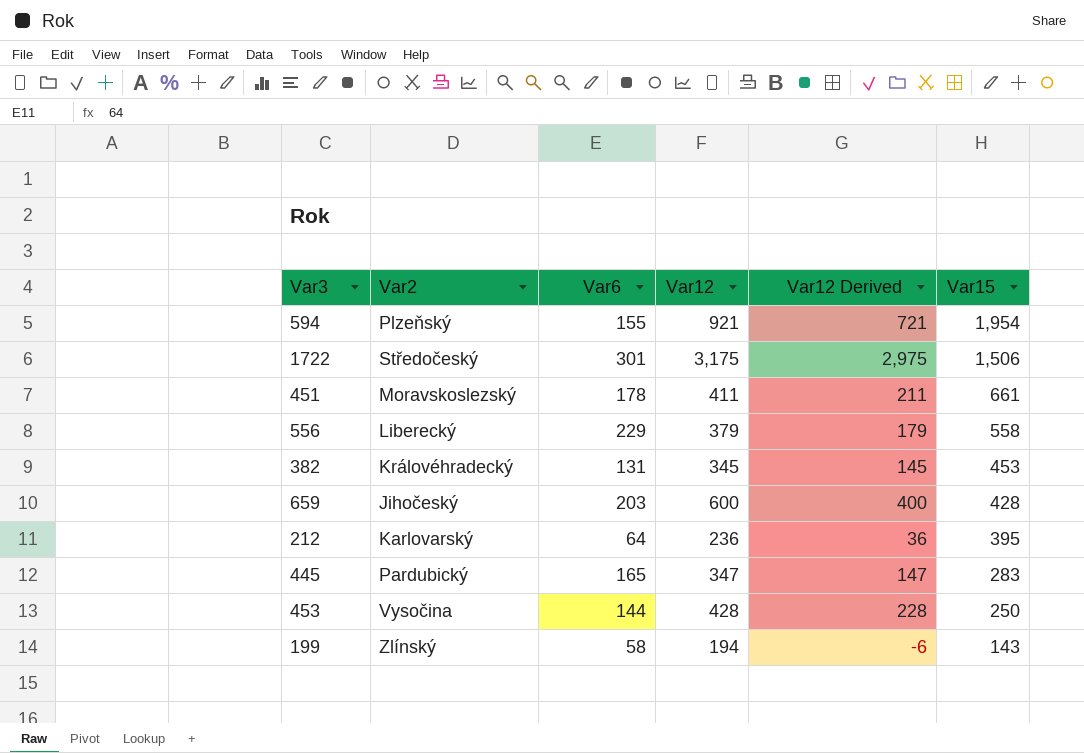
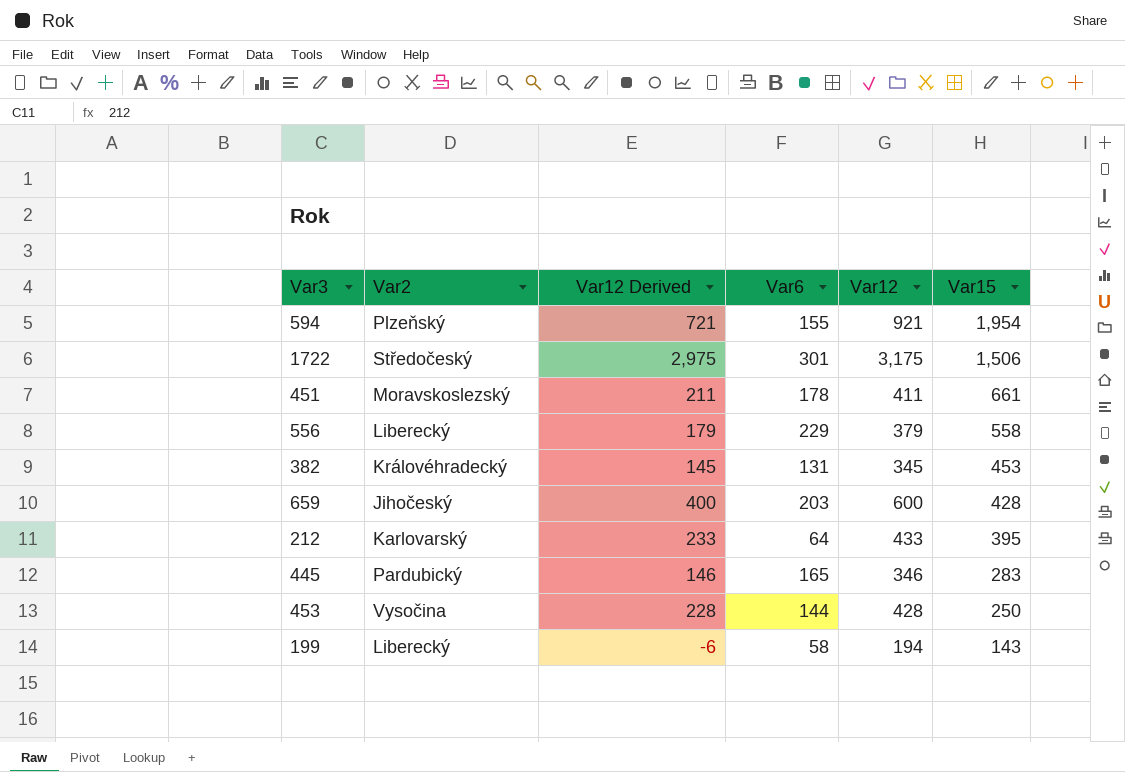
column Var12 Derived | position: 5 -> 3
212 | Var12 Derived: 36 -> 233
212 | Var12: 236 -> 433
445 | Var12 Derived: 147 -> 146
445 | Var12: 347 -> 346
199 | Var2: Zlínský -> Liberecký

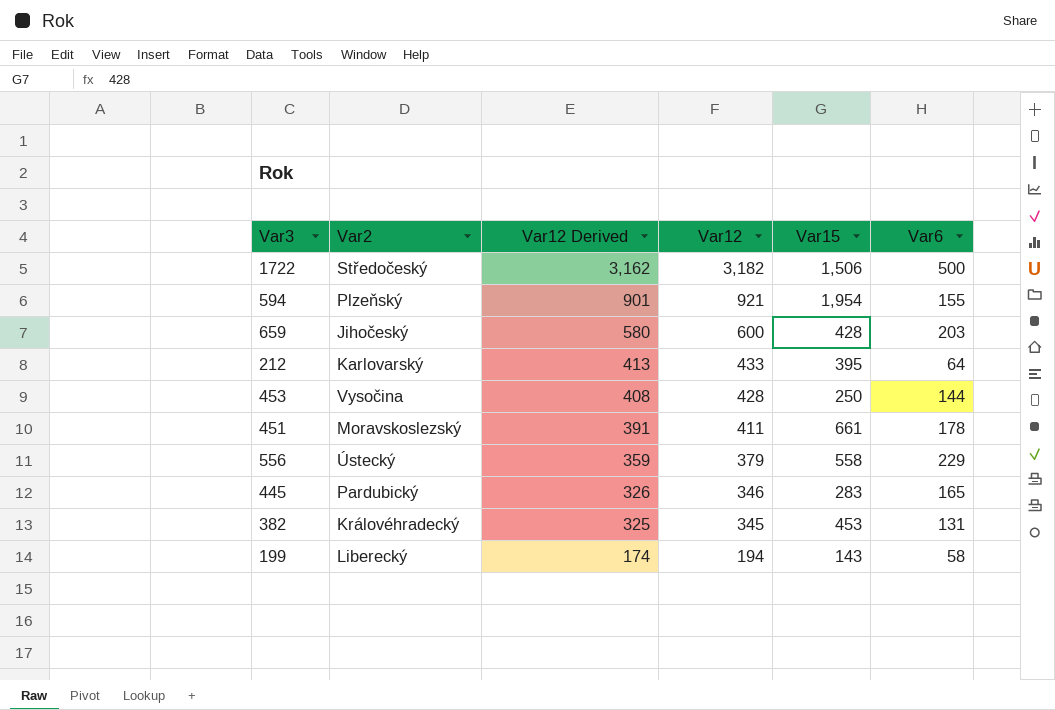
row order: Var15 descending -> Var12 Derived descending
column Var12 Derived | formula: [Var12] - 200 -> [Var12] - 20
column Var6 | position: 4 -> 6
1722 | Var12: 3,175 -> 3,182
1722 | Var6: 301 -> 500
556 | Var2: Liberecký -> Ústecký

